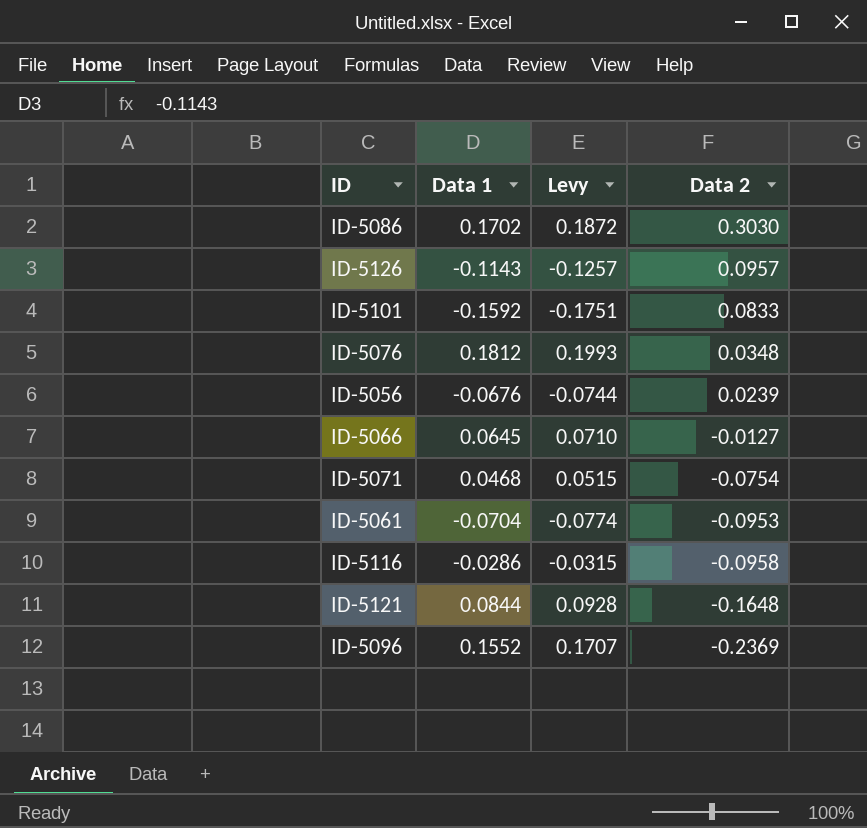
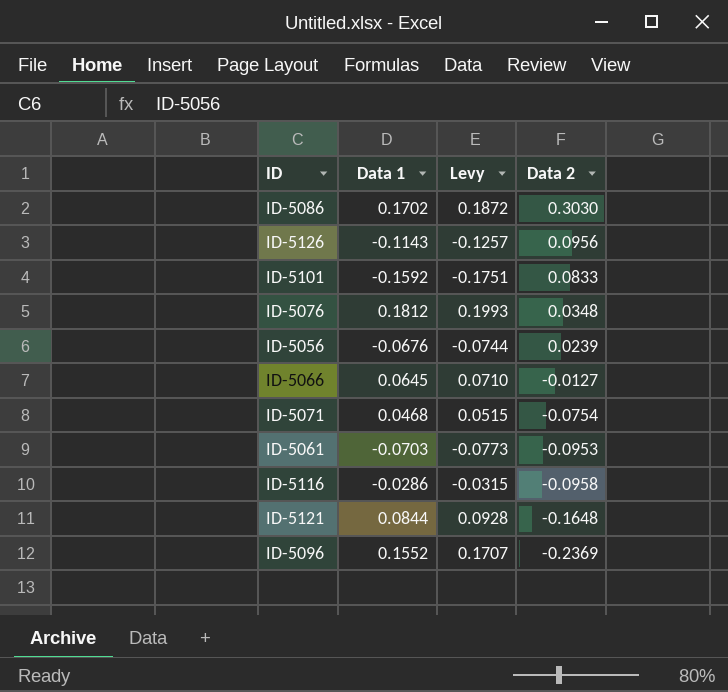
ID-5126 | Data 2: 0.0957 -> 0.0956
ID-5061 | Data 1: -0.0704 -> -0.0703
ID-5061 | Levy: -0.0774 -> -0.0773

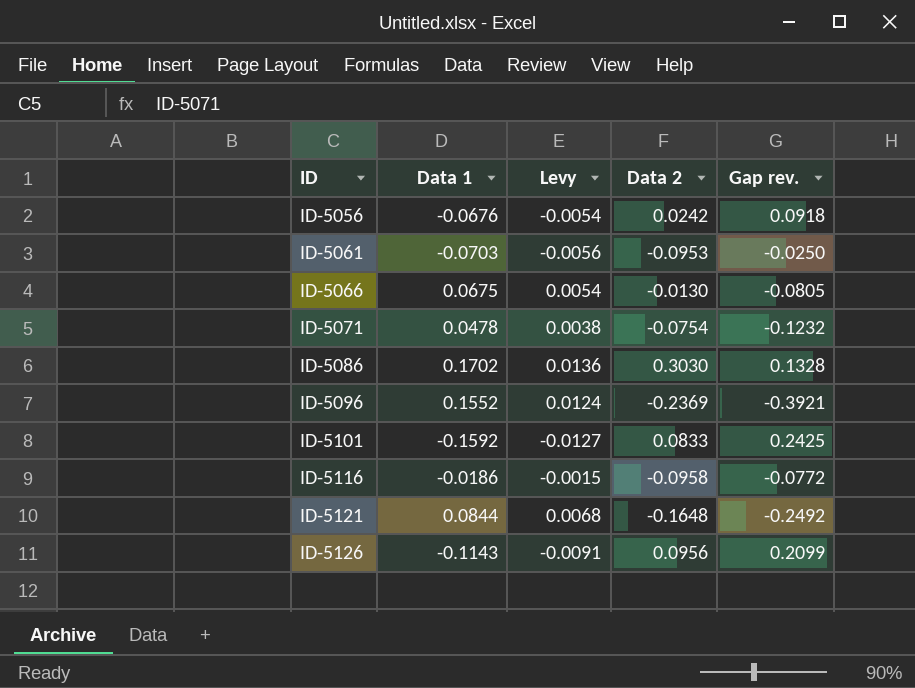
row order: Data 2 descending -> ID ascending
column Levy | formula: [Data 1] * 1.1 -> [Data 1] * 0.08
column Gap rev. | formula: none -> [Data 2] - [Data 1]
row ID-5076: 0.1812 | 0.1993 | 0.0348 -> none
ID-5056 | Data 2: 0.0239 -> 0.0242
ID-5066 | Data 1: 0.0645 -> 0.0675
ID-5066 | Data 2: -0.0127 -> -0.0130
ID-5071 | Data 1: 0.0468 -> 0.0478
ID-5116 | Data 1: -0.0286 -> -0.0186

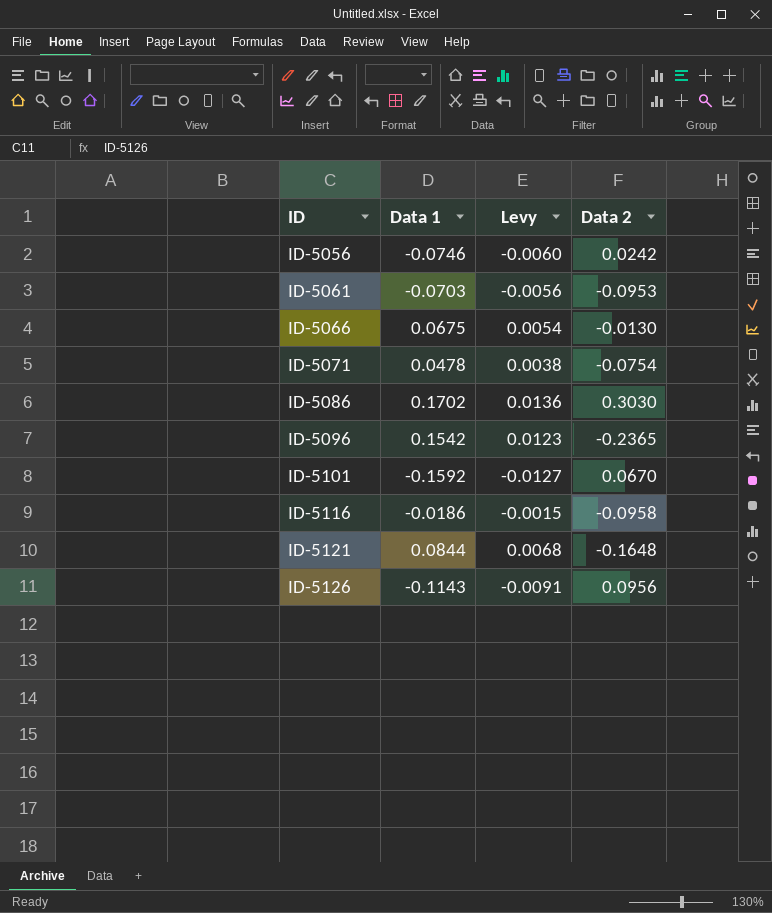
column Gap rev. | formula: [Data 2] - [Data 1] -> none
ID-5056 | Data 1: -0.0676 -> -0.0746
ID-5056 | Levy: -0.0054 -> -0.0060
ID-5096 | Data 1: 0.1552 -> 0.1542
ID-5096 | Levy: 0.0124 -> 0.0123
ID-5096 | Data 2: -0.2369 -> -0.2365
ID-5101 | Data 2: 0.0833 -> 0.0670

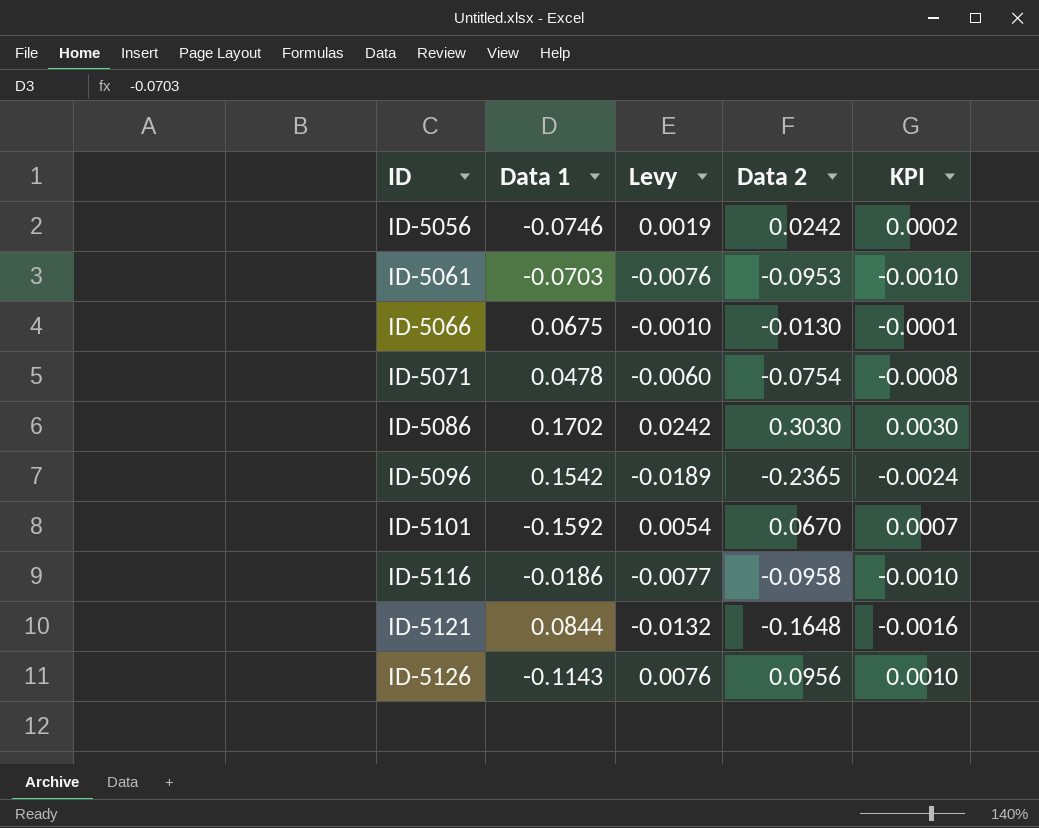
column Levy | formula: [Data 1] * 0.08 -> [Data 2] * 0.08
column KPI | formula: none -> [Data 2] * 0.01

